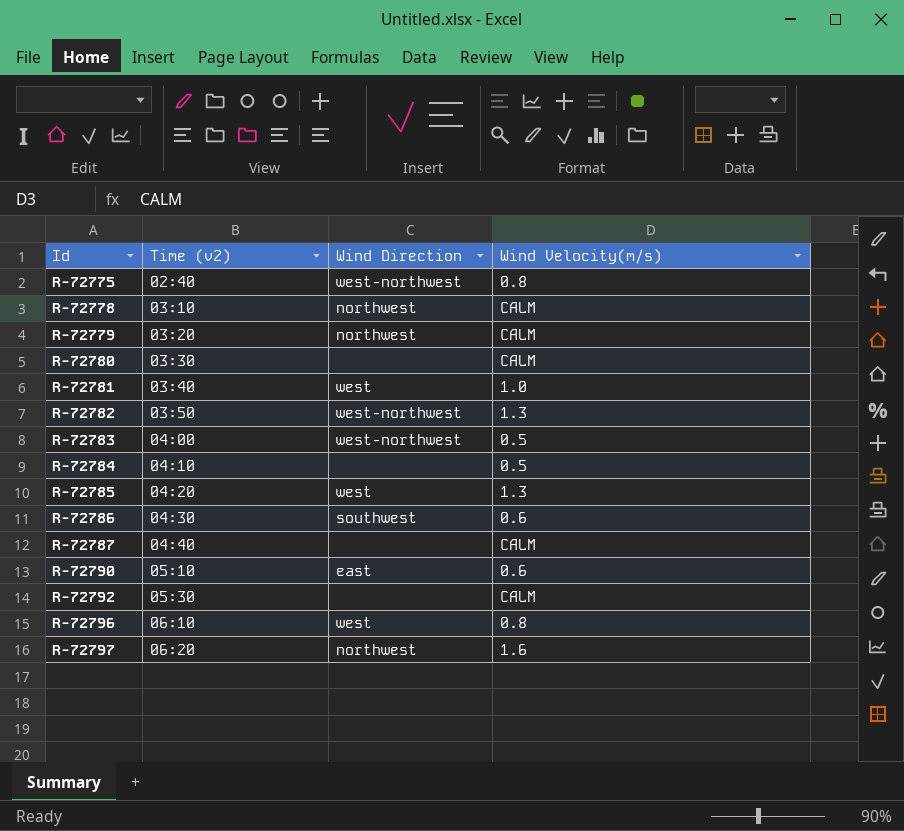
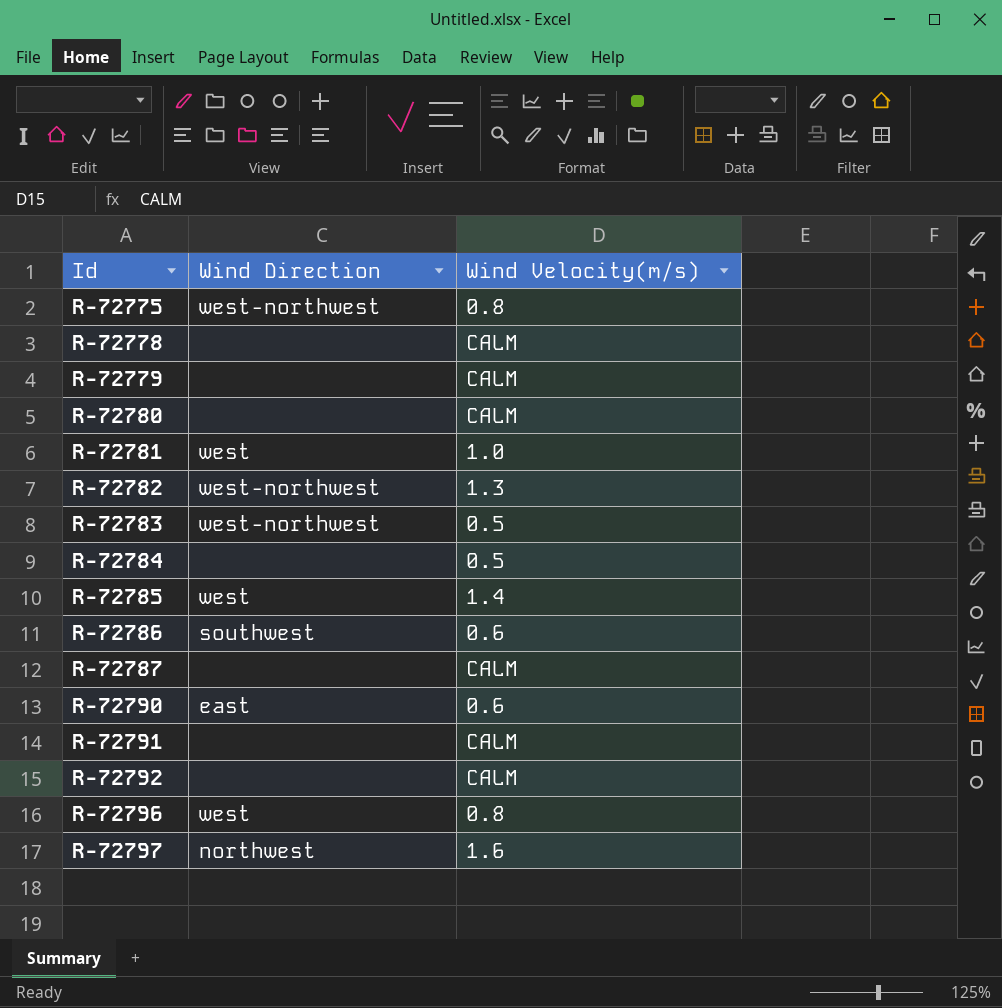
column Time (v2) | position: 2 -> none
R-72778 | Wind Direction: northwest -> none
R-72779 | Wind Direction: northwest -> none
R-72785 | Wind Velocity(m/s): 1.3 -> 1.4
row R-72791: none -> none | CALM

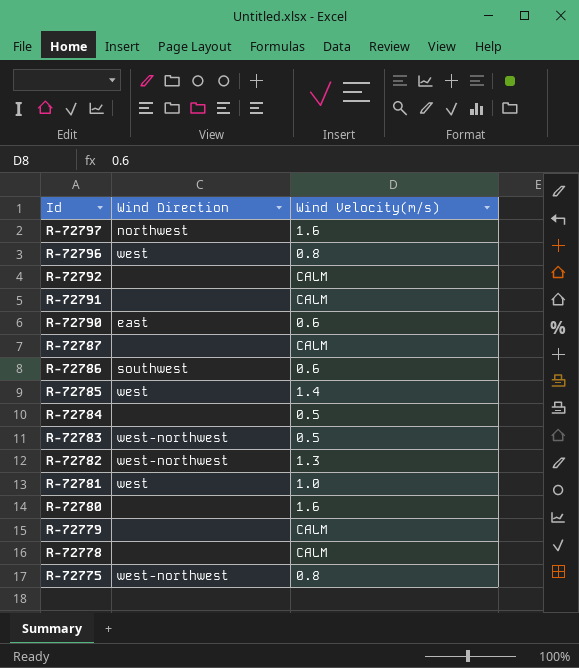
row order: Id ascending -> Id descending
R-72780 | Wind Velocity(m/s): CALM -> 1.6

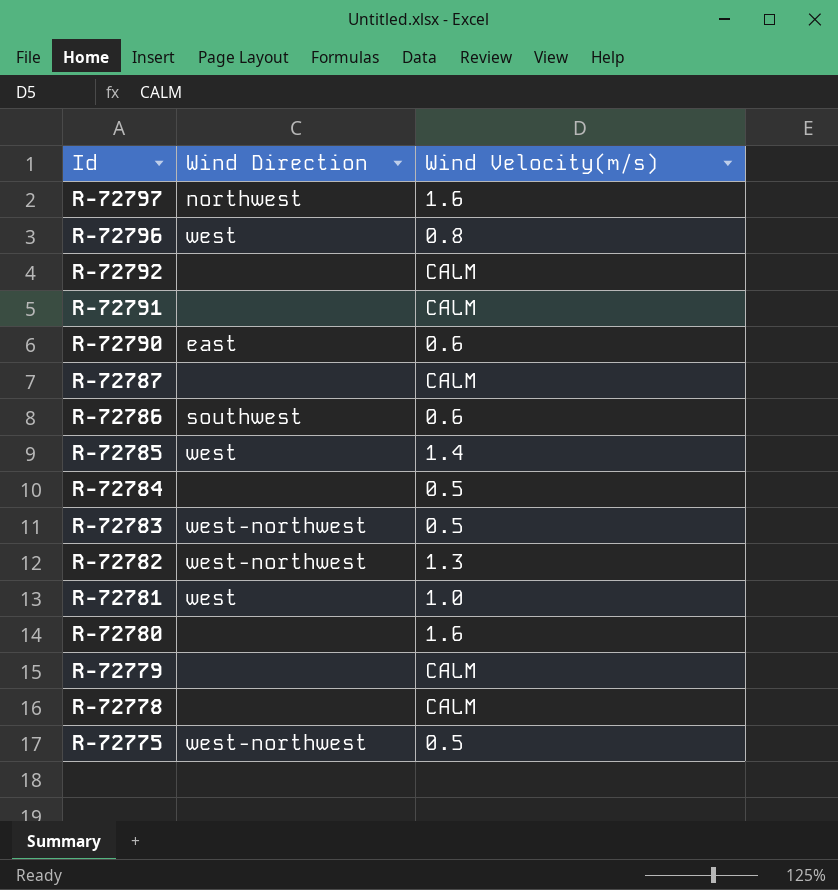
R-72775 | Wind Velocity(m/s): 0.8 -> 0.5

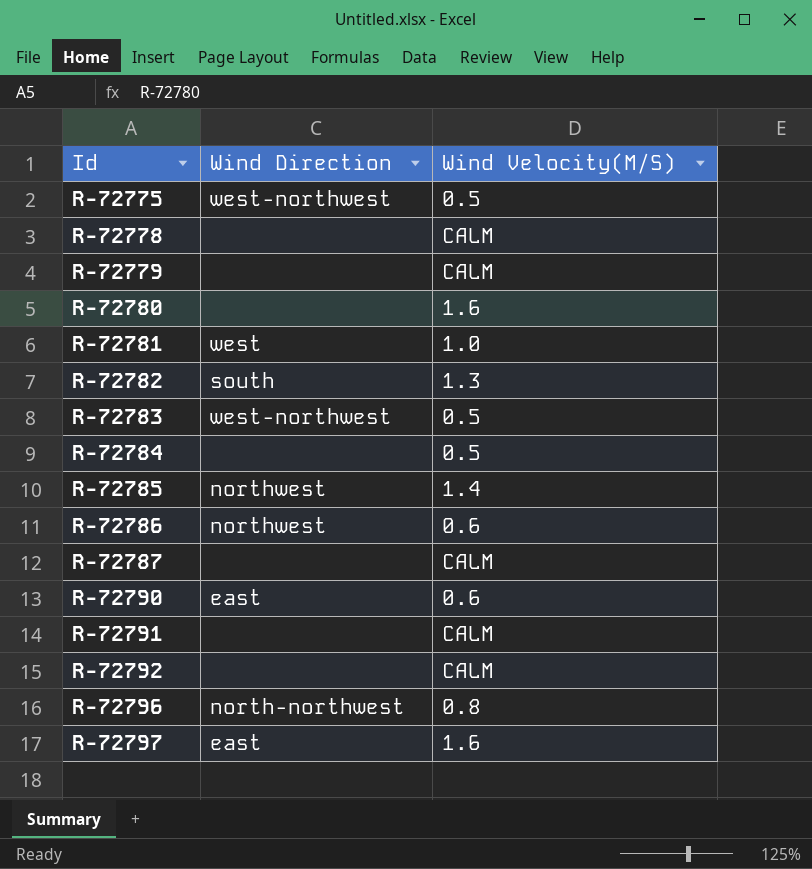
row order: Id descending -> Id ascending
column name: Wind Velocity(m/s) -> Wind Velocity(M/S)
R-72782 | Wind Direction: west-northwest -> south
R-72785 | Wind Direction: west -> northwest
R-72786 | Wind Direction: southwest -> northwest
R-72796 | Wind Direction: west -> north-northwest
R-72797 | Wind Direction: northwest -> east

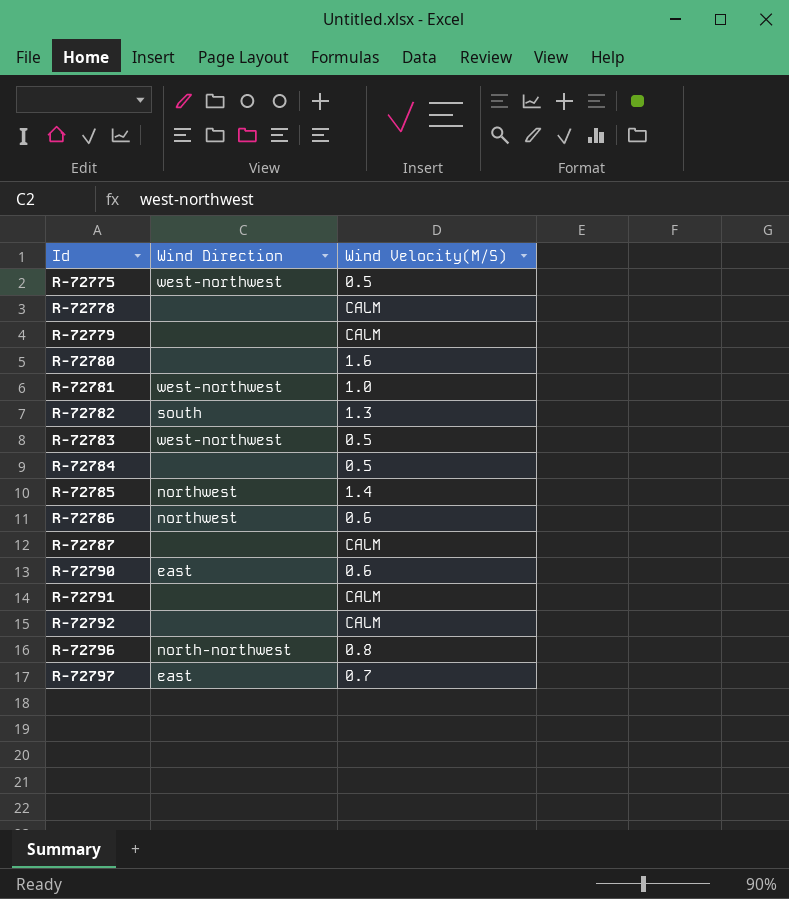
R-72781 | Wind Direction: west -> west-northwest
R-72797 | Wind Velocity(M/S): 1.6 -> 0.7

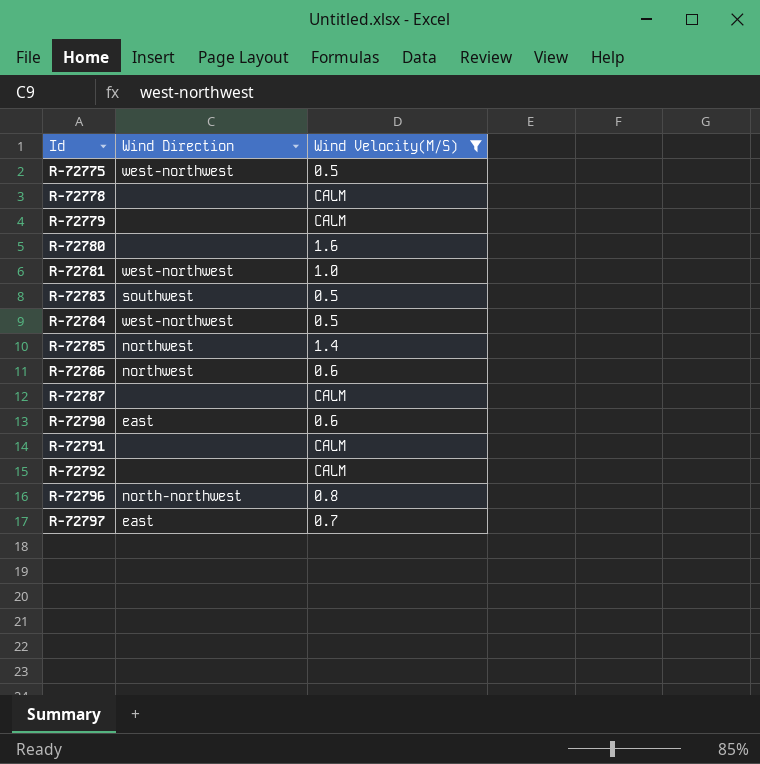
filter: none -> Wind Velocity(M/S) != 1.3
R-72783 | Wind Direction: west-northwest -> southwest
R-72784 | Wind Direction: none -> west-northwest

